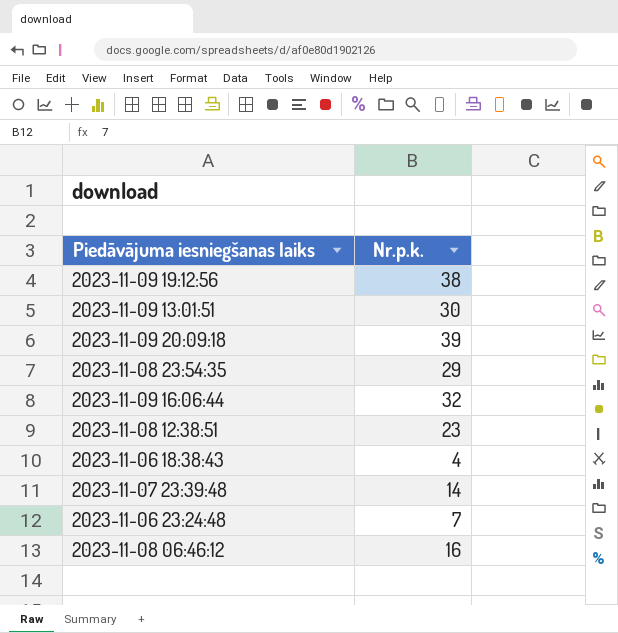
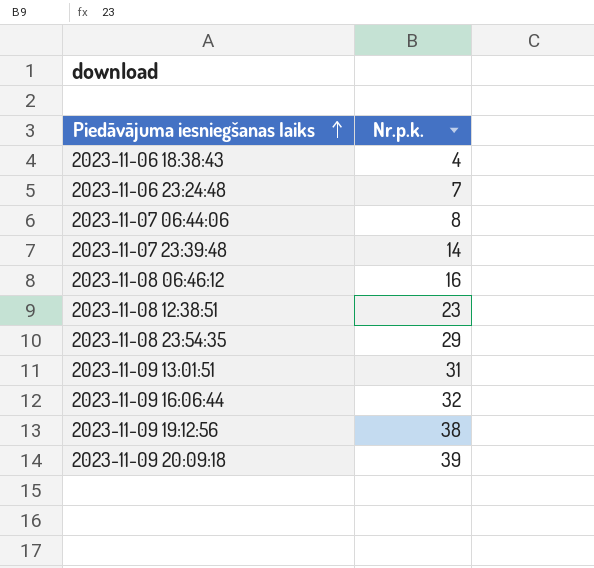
row order: none -> Piedāvājuma iesniegšanas laiks ascending
row 2023-11-07 06:44:06: none -> 8
2023-11-09 13:01:51 | Nr.p.k.: 30 -> 31

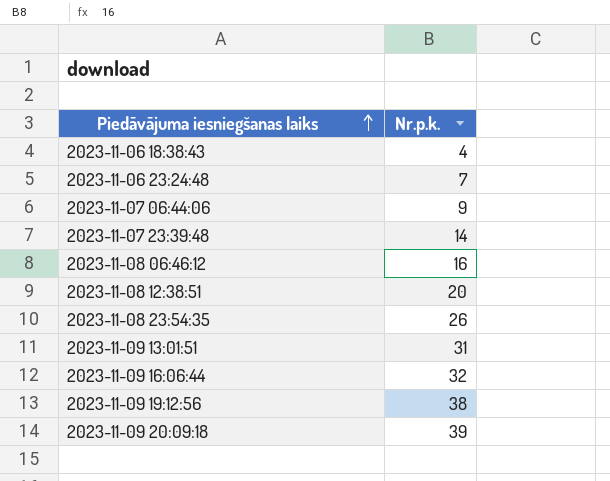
2023-11-07 06:44:06 | Nr.p.k.: 8 -> 9
2023-11-08 12:38:51 | Nr.p.k.: 23 -> 20
2023-11-08 23:54:35 | Nr.p.k.: 29 -> 26

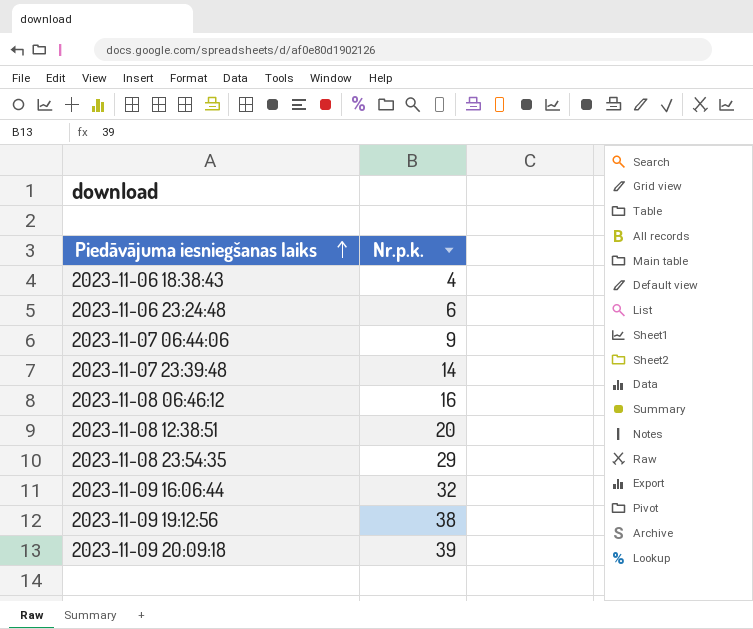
row 2023-11-09 13:01:51: 31 -> none
2023-11-06 23:24:48 | Nr.p.k.: 7 -> 6
2023-11-08 23:54:35 | Nr.p.k.: 26 -> 29

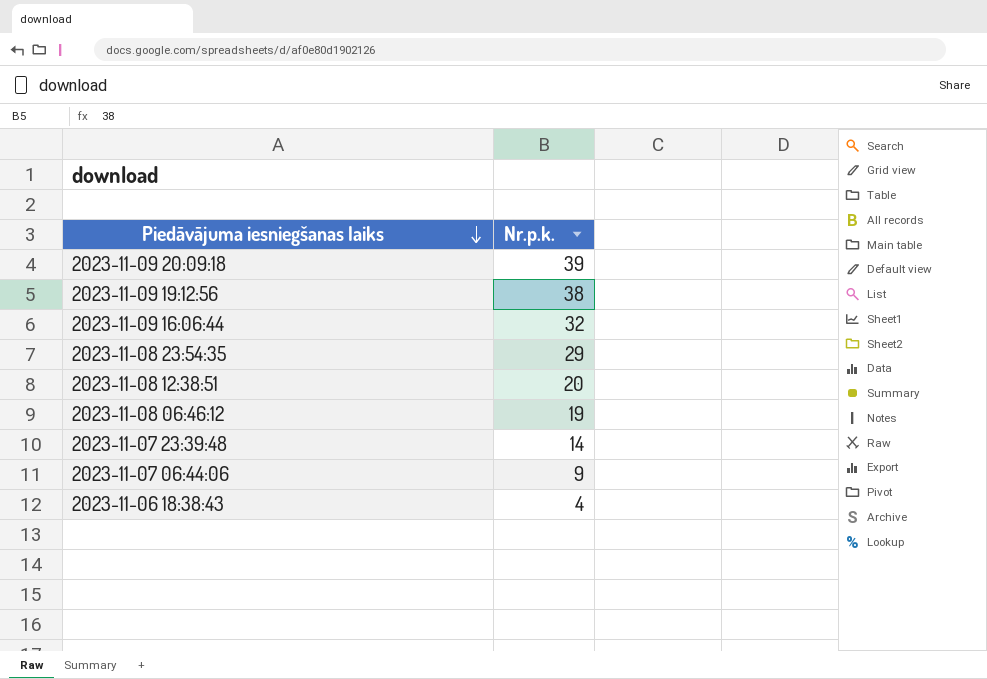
row order: Piedāvājuma iesniegšanas laiks ascending -> Piedāvājuma iesniegšanas laiks descending
row 2023-11-06 23:24:48: 6 -> none
2023-11-08 06:46:12 | Nr.p.k.: 16 -> 19

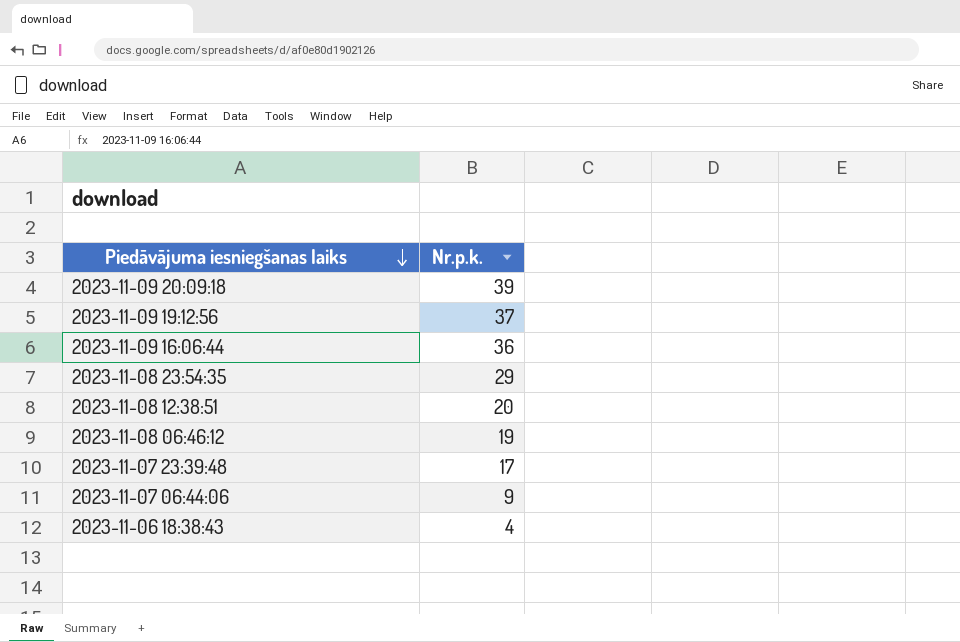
2023-11-09 19:12:56 | Nr.p.k.: 38 -> 37
2023-11-09 16:06:44 | Nr.p.k.: 32 -> 36
2023-11-07 23:39:48 | Nr.p.k.: 14 -> 17

